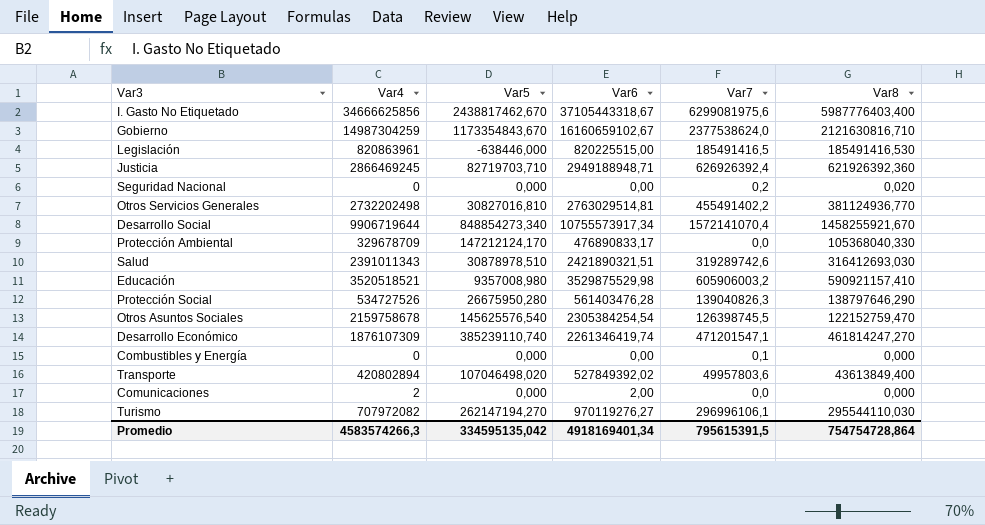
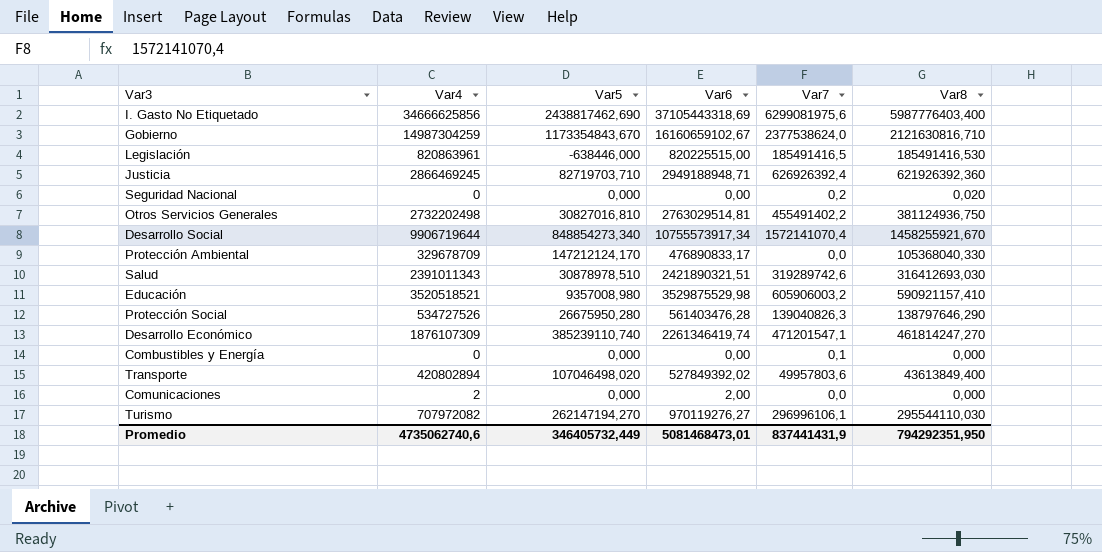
row Otros Asuntos Sociales: 2159758678 | 145625576,540 | 2305384254,54 | 126398745,5 | 122152759,470 -> none
I. Gasto No Etiquetado | Var5: 2438817462,670 -> 2438817462,690
I. Gasto No Etiquetado | Var6: 37105443318,67 -> 37105443318,69
Otros Servicios Generales | Var8: 381124936,770 -> 381124936,750
Promedio | Var4: 4583574266,3 -> 4735062740,6
Promedio | Var5: 334595135,042 -> 346405732,449
Promedio | Var6: 4918169401,34 -> 5081468473,01
Promedio | Var7: 795615391,5 -> 837441431,9
Promedio | Var8: 754754728,864 -> 794292351,950

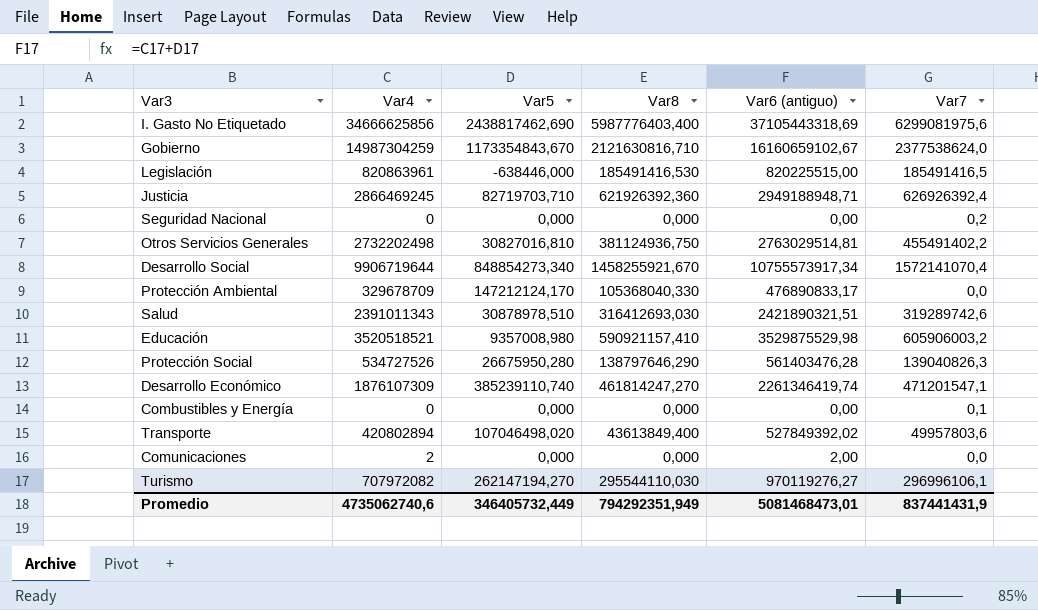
column Var8 | position: 6 -> 4
column name: Var6 -> Var6 (antiguo)
Seguridad Nacional | Var8: 0,020 -> 0,000
Promedio | Var8: 794292351,950 -> 794292351,949

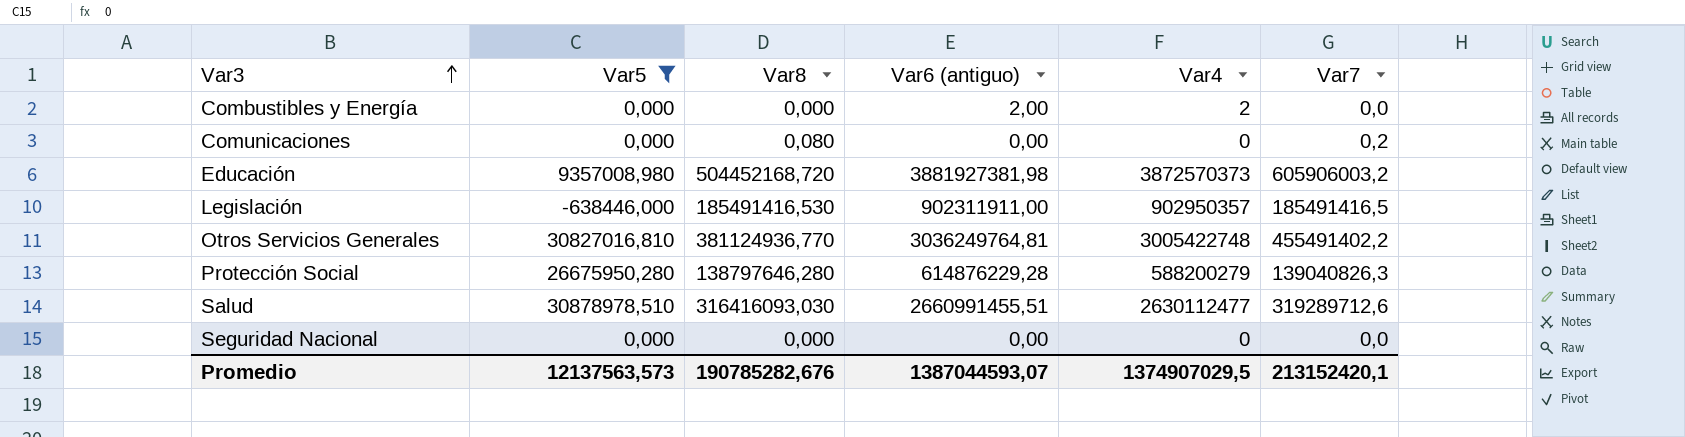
filter: none -> Var5 <= 30878978,510
row order: none -> Var3 ascending
column Var4 | position: 2 -> 5
Combustibles y Energía | Var6 (antiguo): 0,00 -> 2,00
Combustibles y Energía | Var4: 0 -> 2
Combustibles y Energía | Var7: 0,1 -> 0,0
Comunicaciones | Var8: 0,000 -> 0,080
Comunicaciones | Var6 (antiguo): 2,00 -> 0,00
Comunicaciones | Var4: 2 -> 0
Comunicaciones | Var7: 0,0 -> 0,2
Educación | Var8: 590921157,410 -> 504452168,720
Educación | Var6 (antiguo): 3529875529,98 -> 3881927381,98
Educación | Var4: 3520518521 -> 3872570373
Legislación | Var6 (antiguo): 820225515,00 -> 902311911,00
Legislación | Var4: 820863961 -> 902950357
Otros Servicios Generales | Var8: 381124936,750 -> 381124936,770
Otros Servicios Generales | Var6 (antiguo): 2763029514,81 -> 3036249764,81
Otros Servicios Generales | Var4: 2732202498 -> 3005422748
Protección Social | Var8: 138797646,290 -> 138797646,280
Protección Social | Var6 (antiguo): 561403476,28 -> 614876229,28
Protección Social | Var4: 534727526 -> 588200279
Salud | Var8: 316412693,030 -> 316416093,030
Salud | Var6 (antiguo): 2421890321,51 -> 2660991455,51
Salud | Var4: 2391011343 -> 2630112477
Salud | Var7: 319289742,6 -> 319289712,6
Seguridad Nacional | Var7: 0,2 -> 0,0
Promedio | Var5: 346405732,449 -> 12137563,573
Promedio | Var8: 794292351,949 -> 190785282,676
Promedio | Var6 (antiguo): 5081468473,01 -> 1387044593,07
Promedio | Var4: 4735062740,6 -> 1374907029,5
Promedio | Var7: 837441431,9 -> 213152420,1

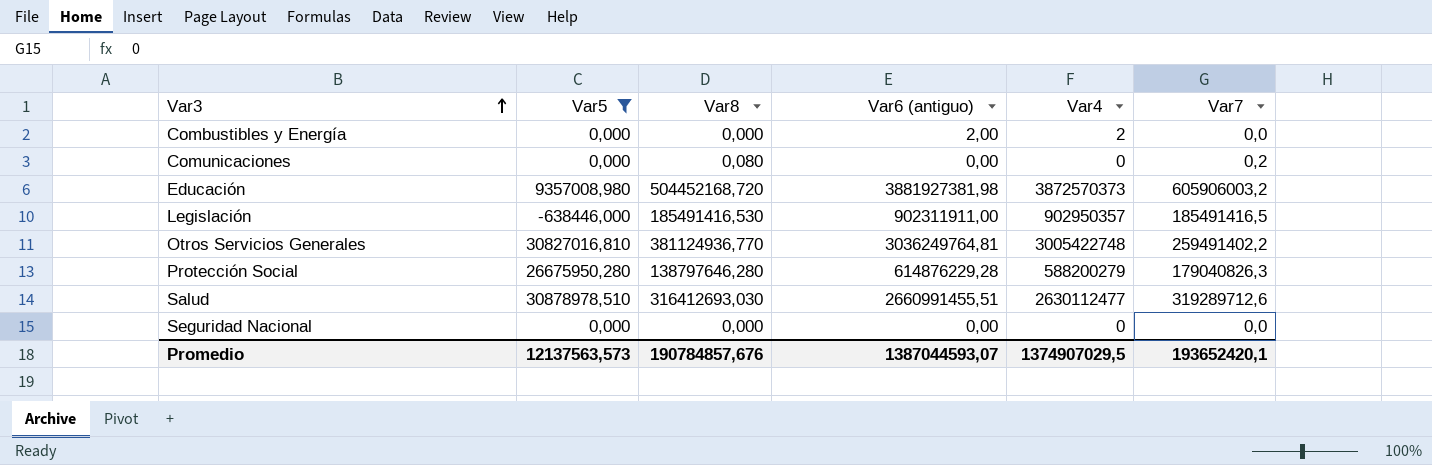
Otros Servicios Generales | Var7: 455491402,2 -> 259491402,2
Protección Social | Var7: 139040826,3 -> 179040826,3
Salud | Var8: 316416093,030 -> 316412693,030
Promedio | Var8: 190785282,676 -> 190784857,676
Promedio | Var7: 213152420,1 -> 193652420,1

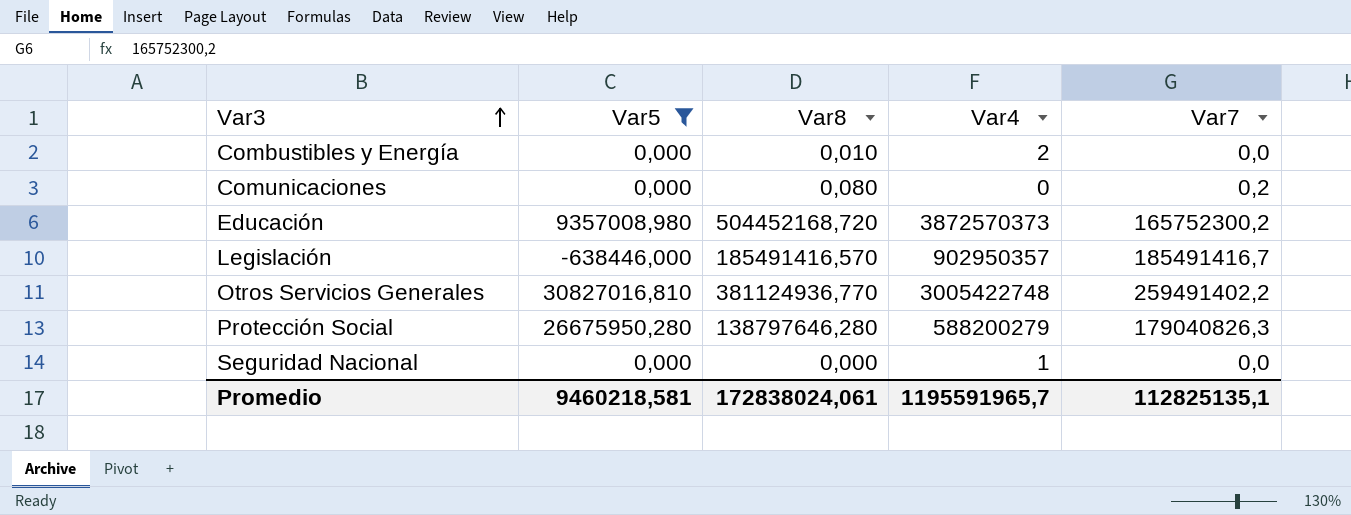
column Var6 (antiguo) | formula: [Var5] + [Var4] -> none
row Salud: 30878978,510 | 316412693,030 | 2660991455,51 | 2630112477 | 319289712,6 -> none
Combustibles y Energía | Var8: 0,000 -> 0,010
Educación | Var7: 605906003,2 -> 165752300,2
Legislación | Var8: 185491416,530 -> 185491416,570
Legislación | Var7: 185491416,5 -> 185491416,7
Seguridad Nacional | Var4: 0 -> 1
Promedio | Var5: 12137563,573 -> 9460218,581
Promedio | Var8: 190784857,676 -> 172838024,061
Promedio | Var4: 1374907029,5 -> 1195591965,7
Promedio | Var7: 193652420,1 -> 112825135,1

